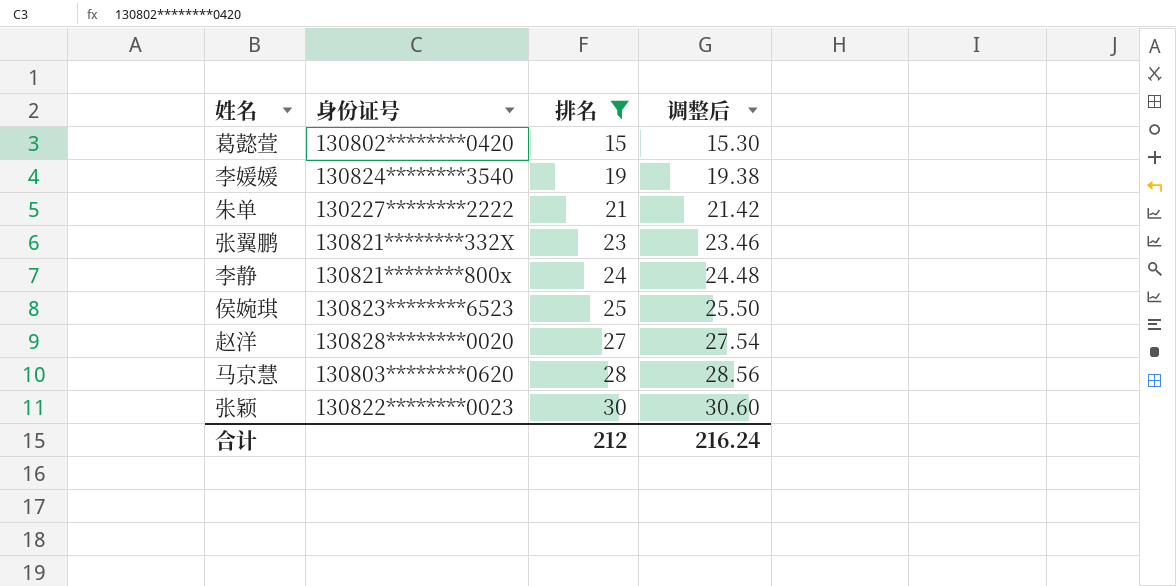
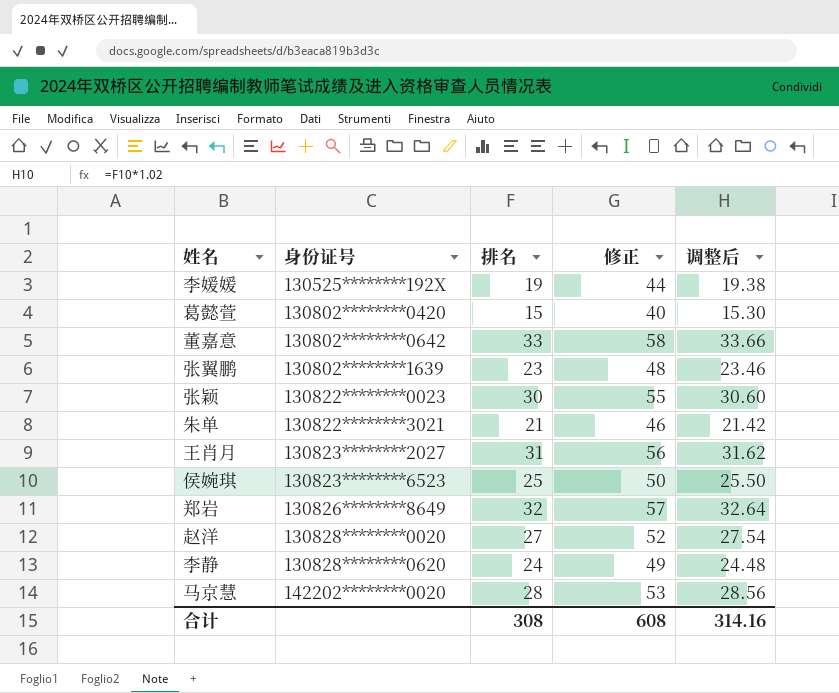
filter: 排名 <= 30 -> none
row order: 排名 ascending -> 身份证号 ascending
column 修正 | formula: none -> [排名] + 25
李媛媛 | 身份证号: 130824********3540 -> 130525********192X
张翼鹏 | 身份证号: 130821********332X -> 130802********1639
朱单 | 身份证号: 130227********2222 -> 130822********3021
李静 | 身份证号: 130821********800x -> 130828********0620
马京慧 | 身份证号: 130803********0620 -> 142202********0020
合计 | 排名: 212 -> 308
合计 | 调整后: 216.24 -> 314.16

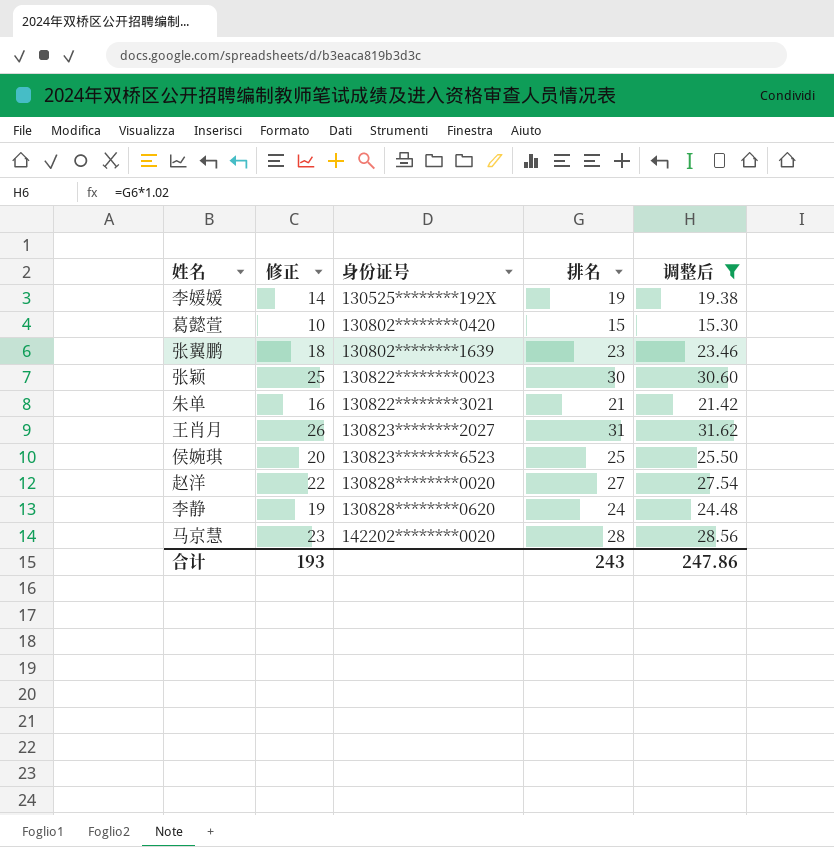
filter: none -> 调整后 <= 31.62
column 修正 | formula: [排名] + 25 -> [排名] - 5
column 修正 | position: 4 -> 2
合计 | 修正: 608 -> 193
合计 | 排名: 308 -> 243
合计 | 调整后: 314.16 -> 247.86

